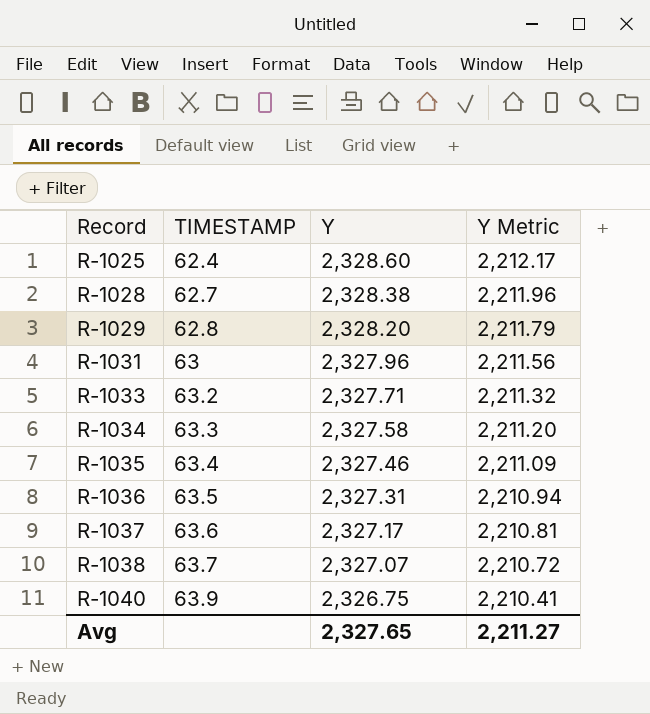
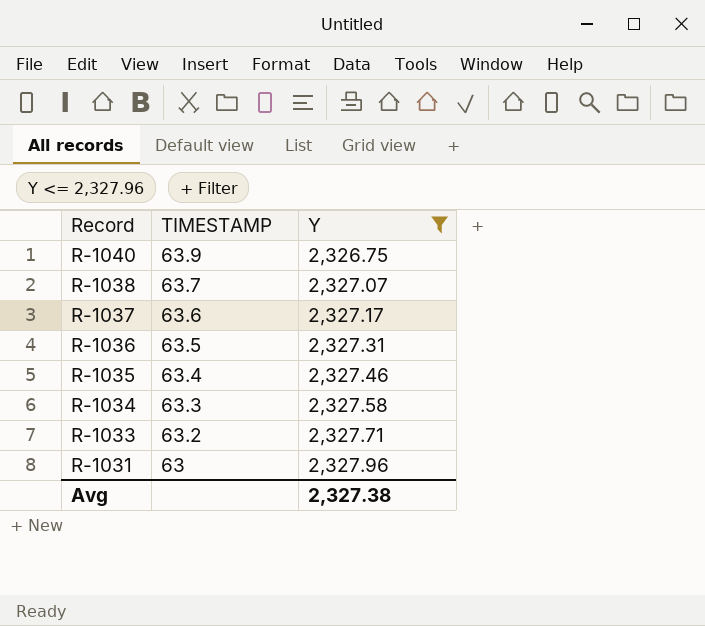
filter: none -> Y <= 2,327.96
row order: Record ascending -> Record descending
column Y Metric | formula: [Y] * 0.95 -> none
Avg | Y: 2,327.65 -> 2,327.38

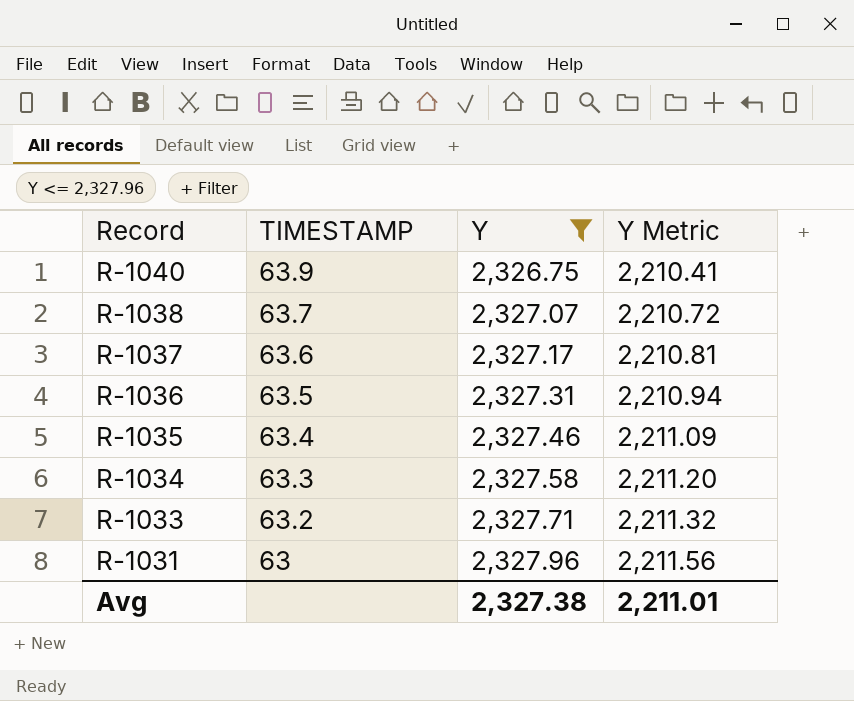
column Y Metric | formula: none -> [Y] * 0.95

